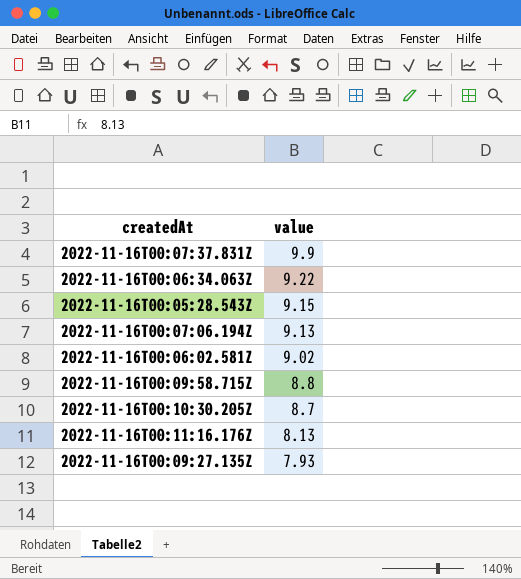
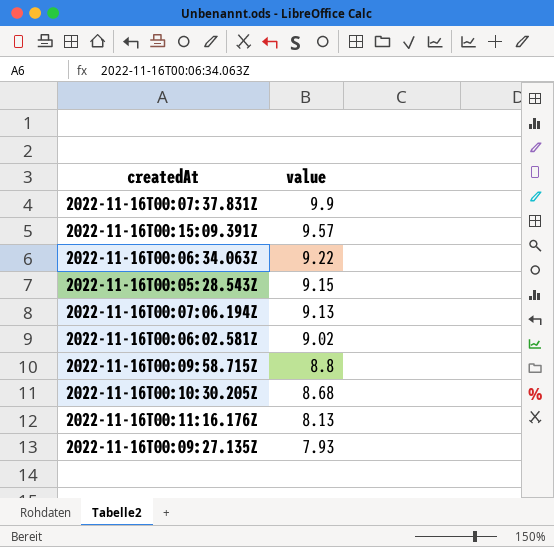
row 2022-11-16T00:15:09.391Z: none -> 9.57
2022-11-16T00:10:30.205Z | value: 8.7 -> 8.68

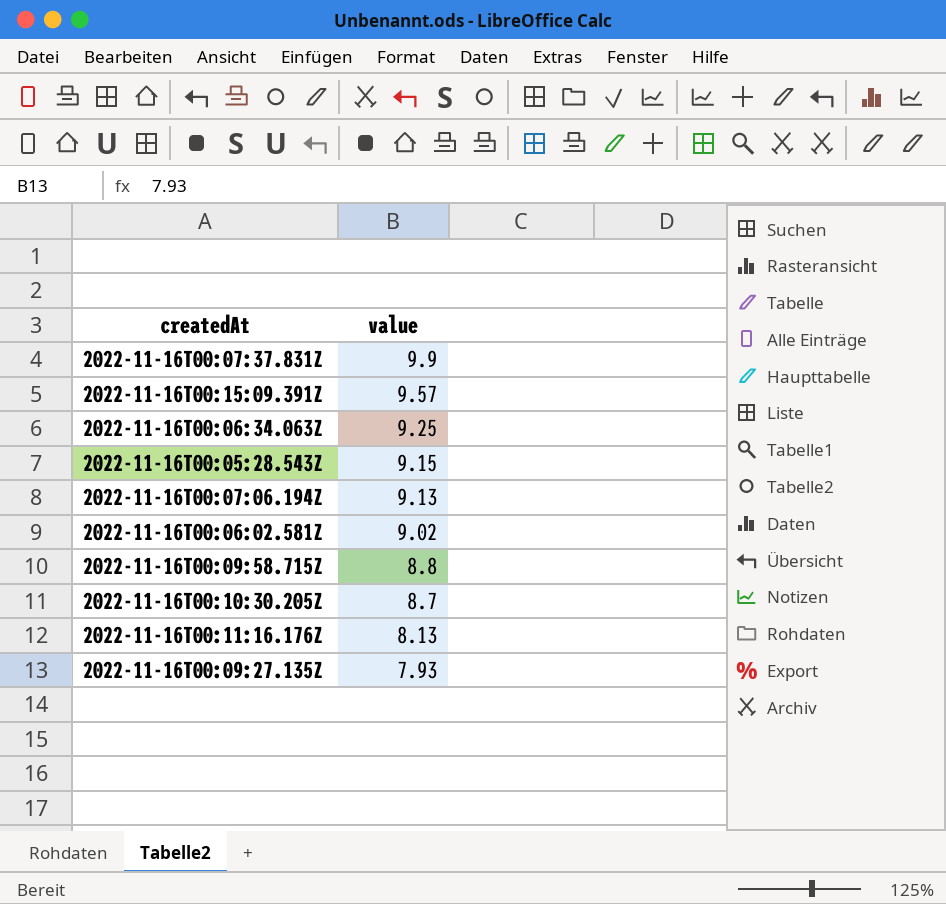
2022-11-16T00:06:34.063Z | value: 9.22 -> 9.25
2022-11-16T00:10:30.205Z | value: 8.68 -> 8.7

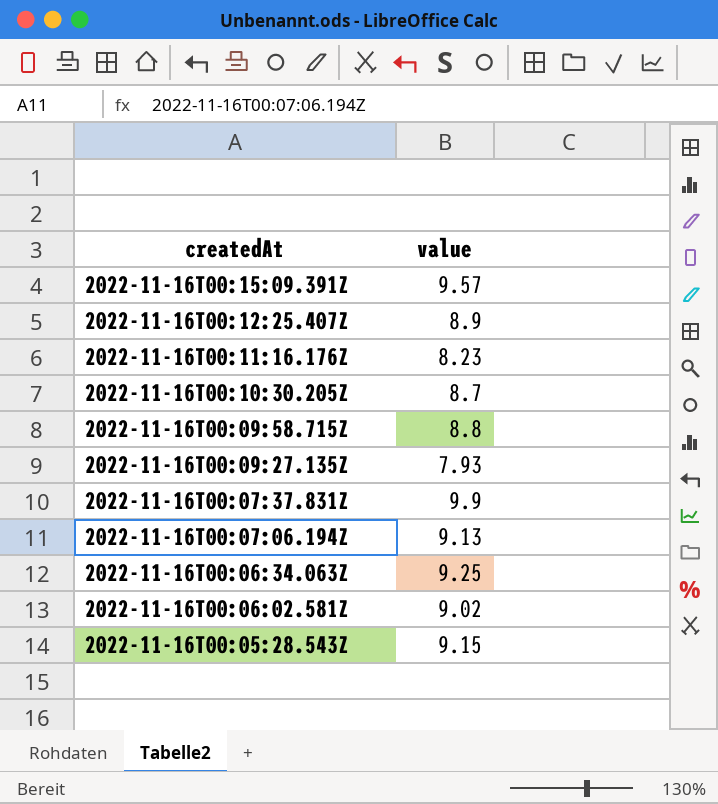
row order: value descending -> createdAt descending
row 2022-11-16T00:12:25.407Z: none -> 8.9
2022-11-16T00:11:16.176Z | value: 8.13 -> 8.23

